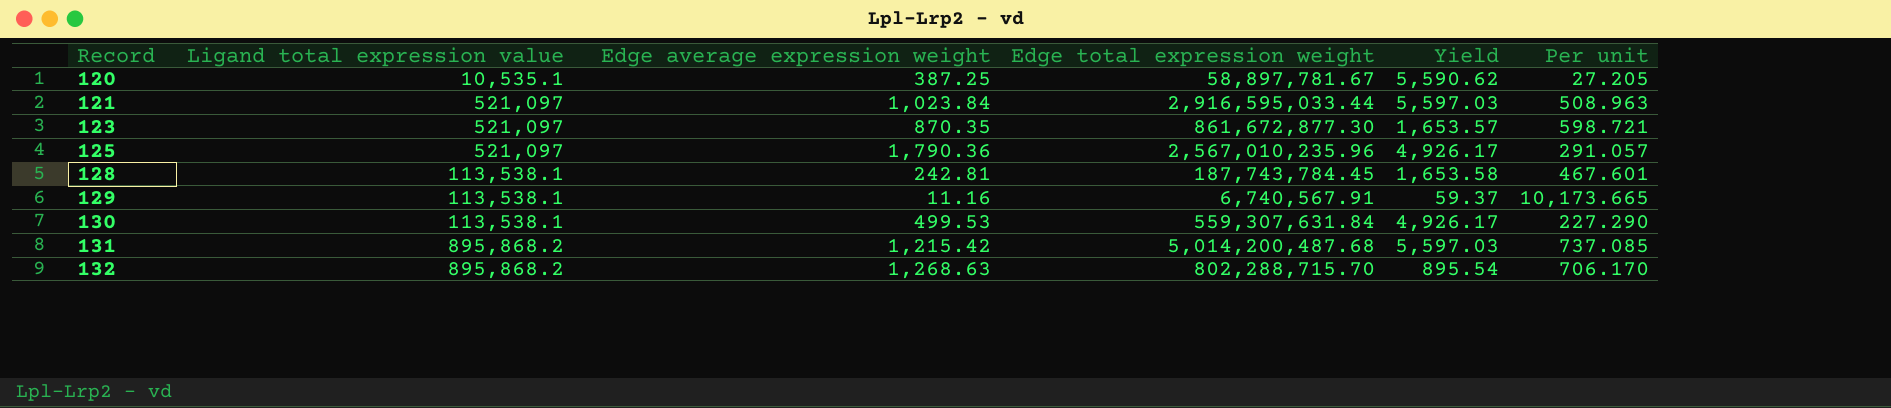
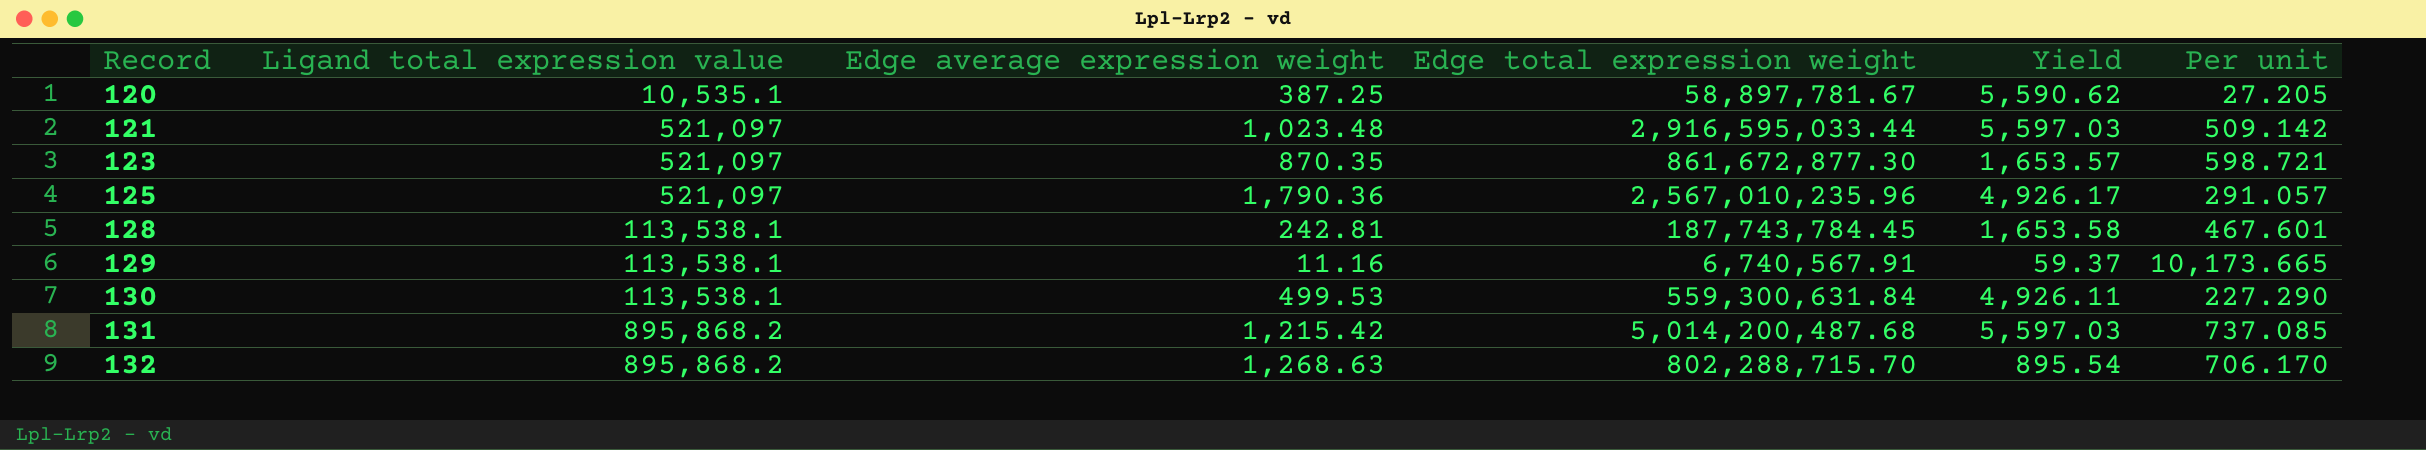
121 | Edge average expression weight: 1,023.84 -> 1,023.48
121 | Per unit: 508.963 -> 509.142
130 | Edge total expression weight: 559,307,631.84 -> 559,300,631.84
130 | Yield: 4,926.17 -> 4,926.11

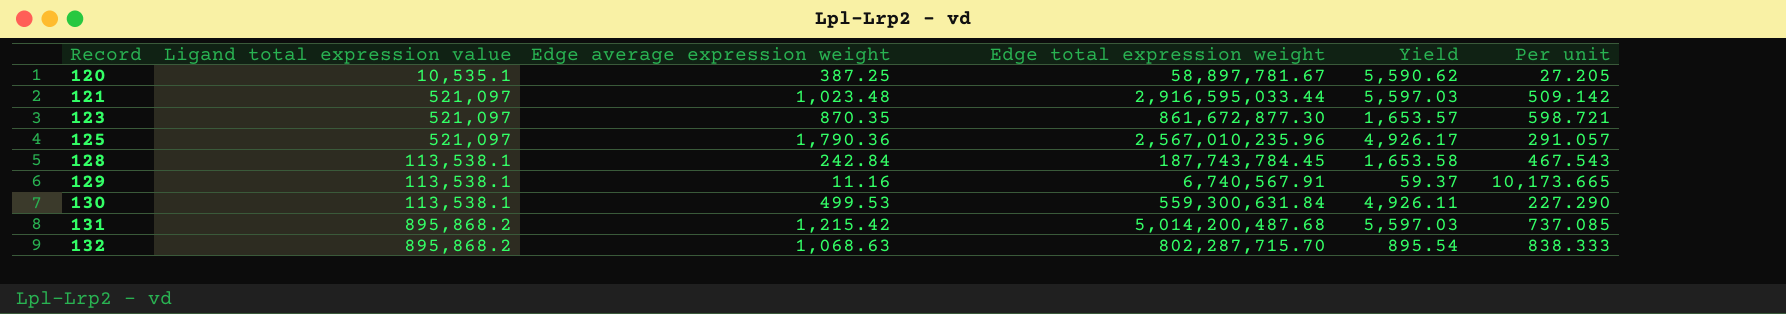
128 | Edge average expression weight: 242.81 -> 242.84
128 | Per unit: 467.601 -> 467.543
132 | Edge average expression weight: 1,268.63 -> 1,068.63
132 | Edge total expression weight: 802,288,715.70 -> 802,287,715.70
132 | Per unit: 706.170 -> 838.333

